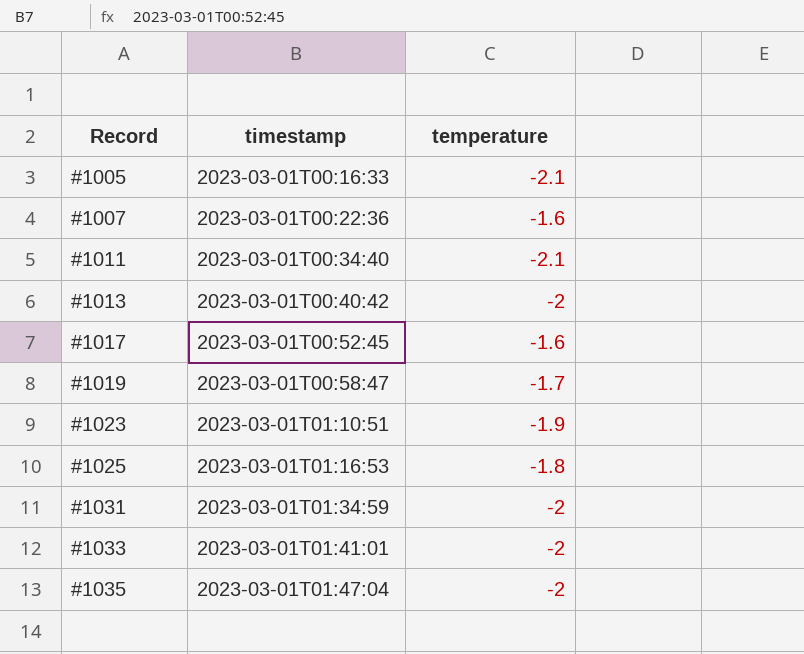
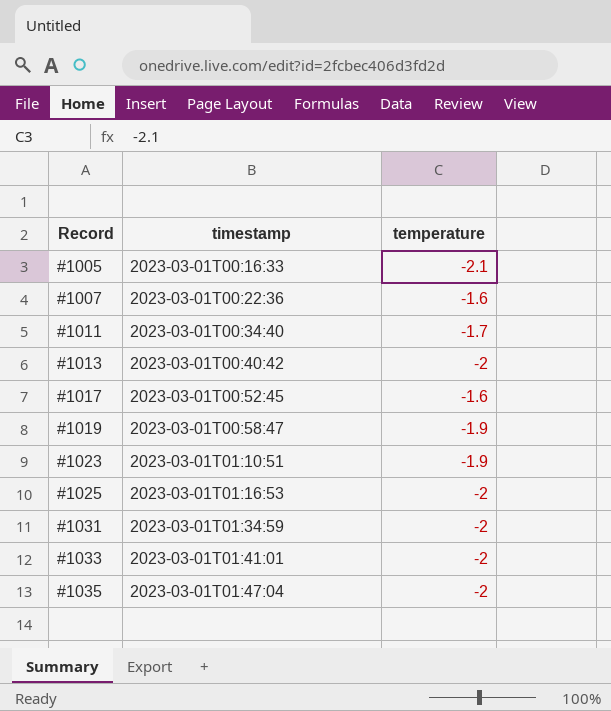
#1011 | temperature: -2.1 -> -1.7
#1019 | temperature: -1.7 -> -1.9
#1025 | temperature: -1.8 -> -2

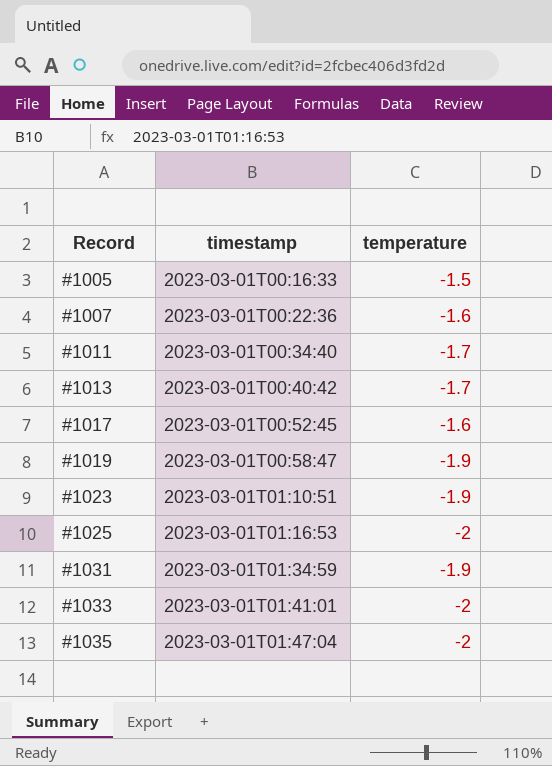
#1005 | temperature: -2.1 -> -1.5
#1013 | temperature: -2 -> -1.7
#1031 | temperature: -2 -> -1.9

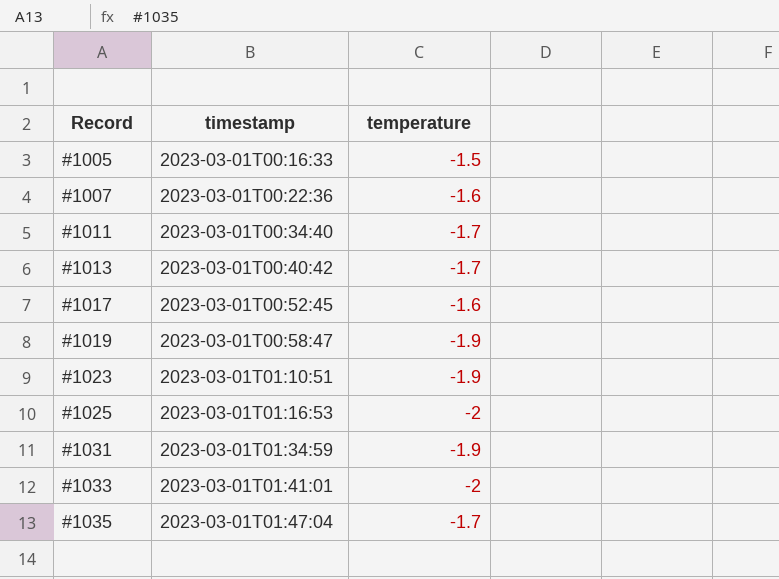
#1035 | temperature: -2 -> -1.7

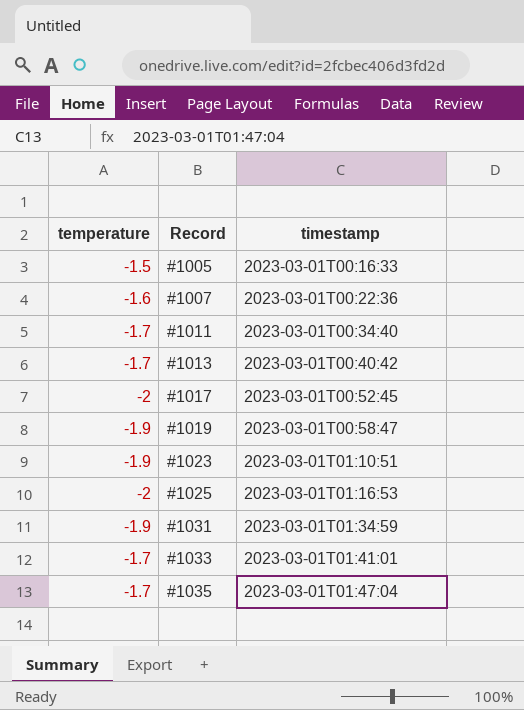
column temperature | position: 3 -> 1
#1017 | temperature: -1.6 -> -2
#1033 | temperature: -2 -> -1.7

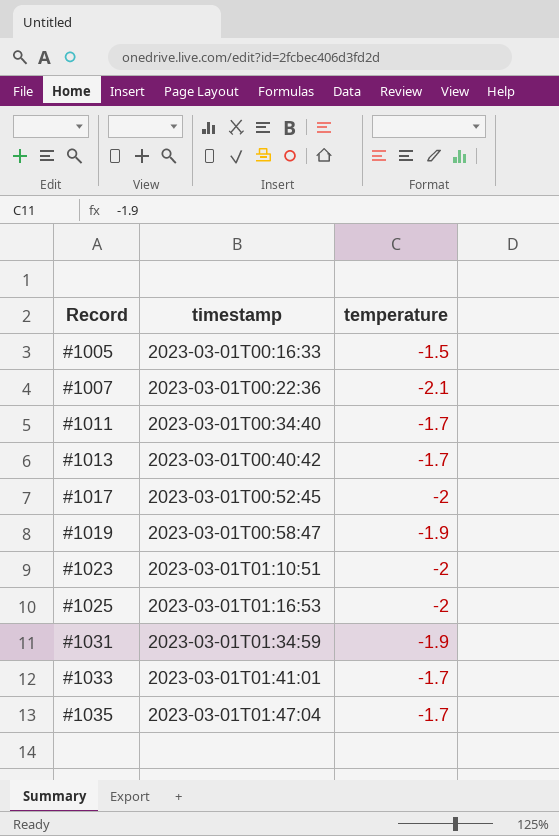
column temperature | position: 1 -> 3
#1007 | temperature: -1.6 -> -2.1
#1023 | temperature: -1.9 -> -2

